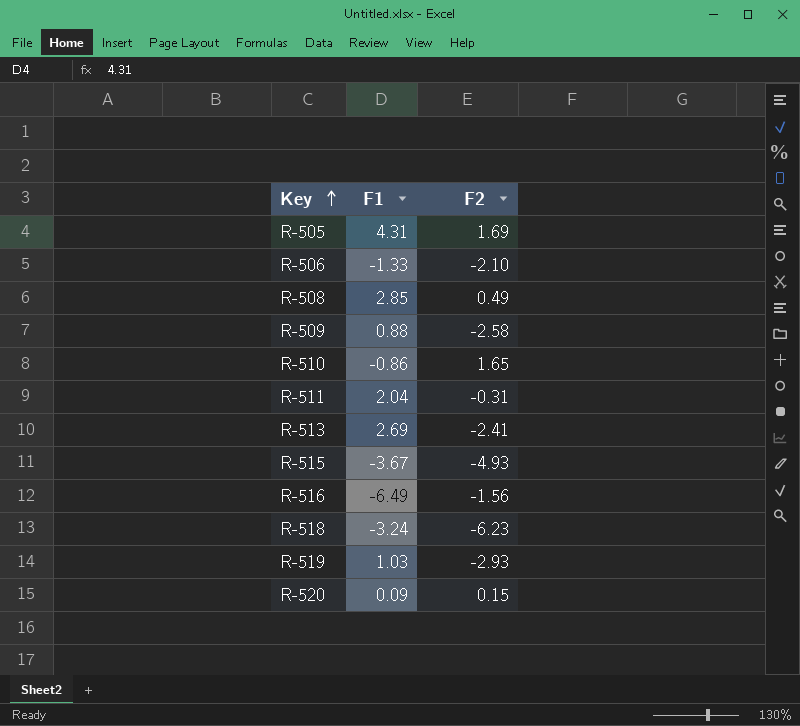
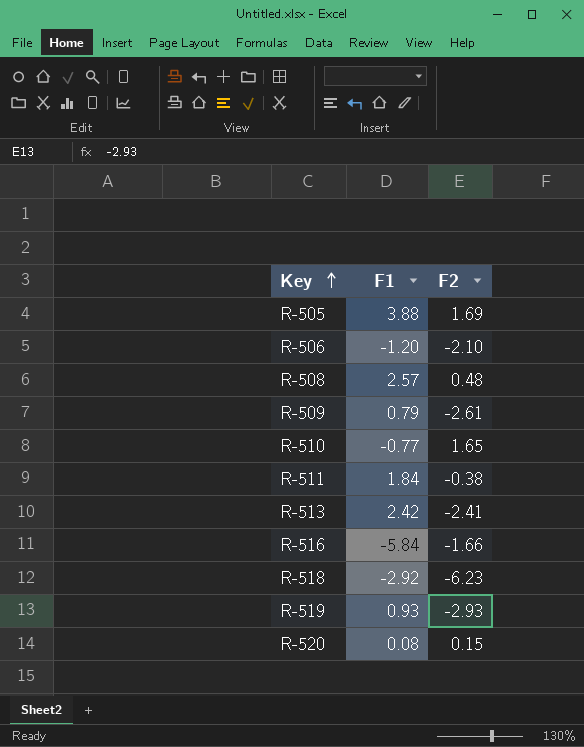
row R-515: -3.67 | -4.93 -> none
R-505 | F1: 4.31 -> 3.88
R-506 | F1: -1.33 -> -1.20
R-508 | F1: 2.85 -> 2.57
R-508 | F2: 0.49 -> 0.48
R-509 | F1: 0.88 -> 0.79
R-509 | F2: -2.58 -> -2.61
R-510 | F1: -0.86 -> -0.77
R-511 | F1: 2.04 -> 1.84
R-511 | F2: -0.31 -> -0.38
R-513 | F1: 2.69 -> 2.42
R-516 | F1: -6.49 -> -5.84
R-516 | F2: -1.56 -> -1.66
R-518 | F1: -3.24 -> -2.92
R-519 | F1: 1.03 -> 0.93
R-520 | F1: 0.09 -> 0.08

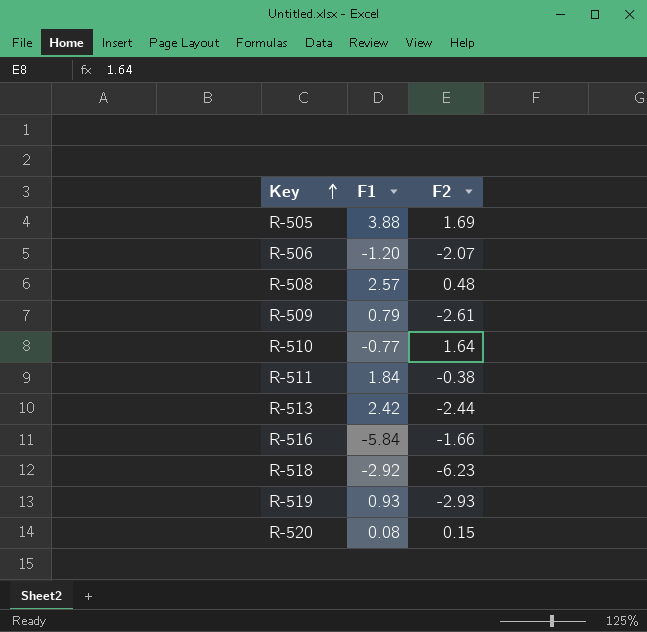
R-506 | F2: -2.10 -> -2.07
R-510 | F2: 1.65 -> 1.64
R-513 | F2: -2.41 -> -2.44

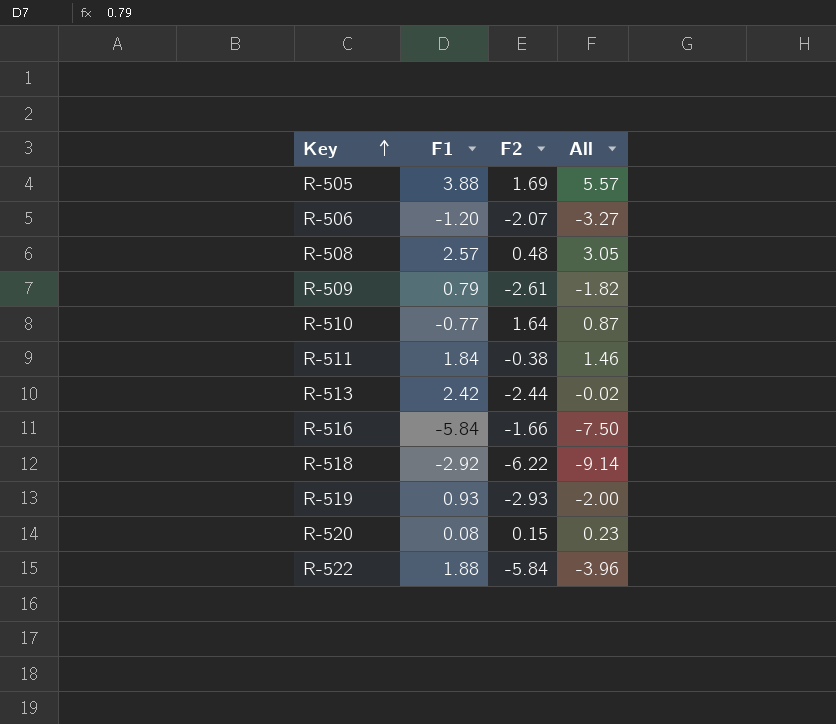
column All | formula: none -> [F1] + [F2]
R-518 | F2: -6.23 -> -6.22
row R-522: none -> 1.88 | -5.84 | -3.96

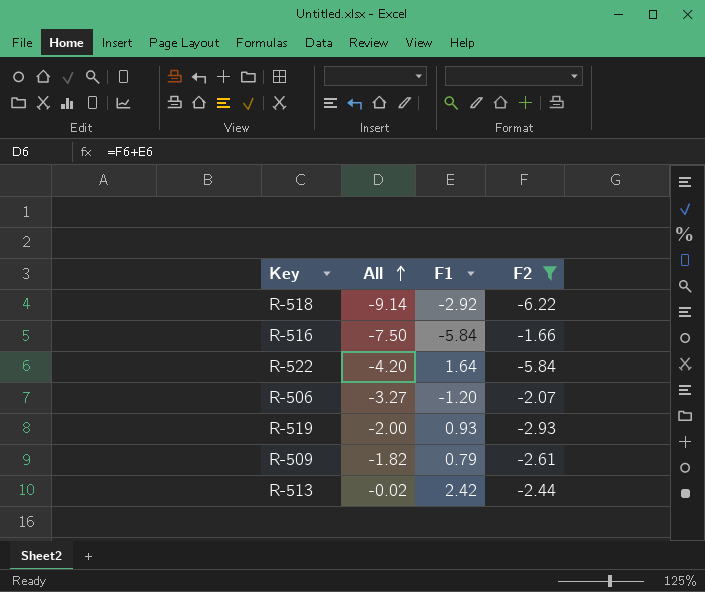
filter: none -> F2 <= -1.66
row order: Key ascending -> All ascending
column All | position: 4 -> 2
R-522 | All: -3.96 -> -4.20
R-522 | F1: 1.88 -> 1.64

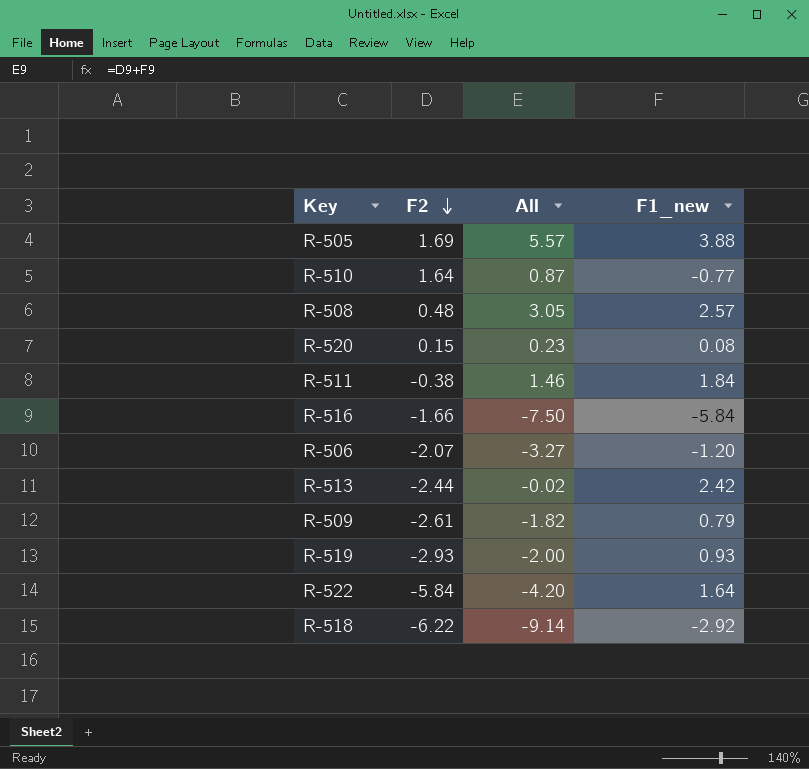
filter: F2 <= -1.66 -> none
row order: All ascending -> F2 descending
column F2 | position: 4 -> 2
column name: F1 -> F1_new

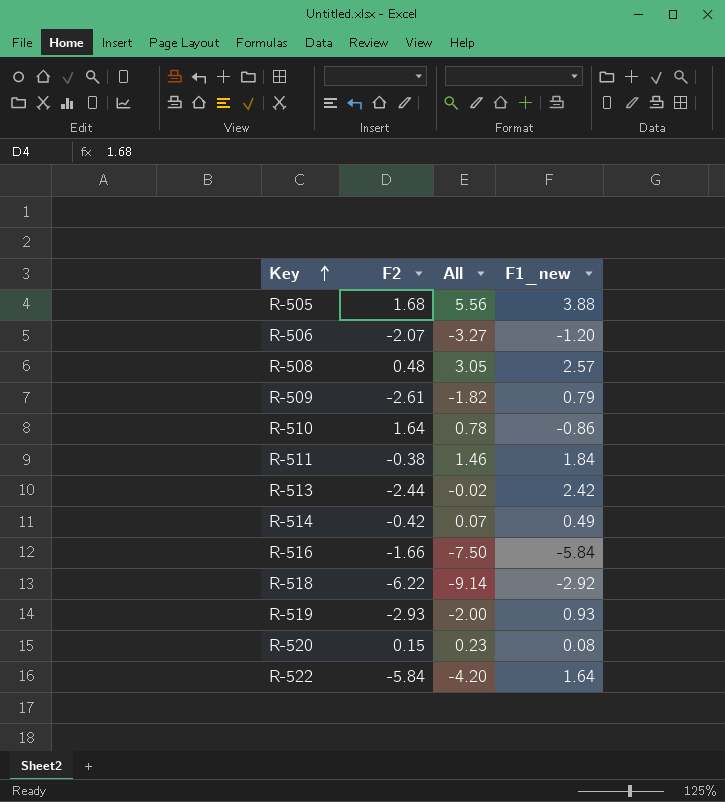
row order: F2 descending -> Key ascending
R-505 | F2: 1.69 -> 1.68
R-505 | All: 5.57 -> 5.56
R-510 | All: 0.87 -> 0.78
R-510 | F1_new: -0.77 -> -0.86
row R-514: none -> -0.42 | 0.07 | 0.49

